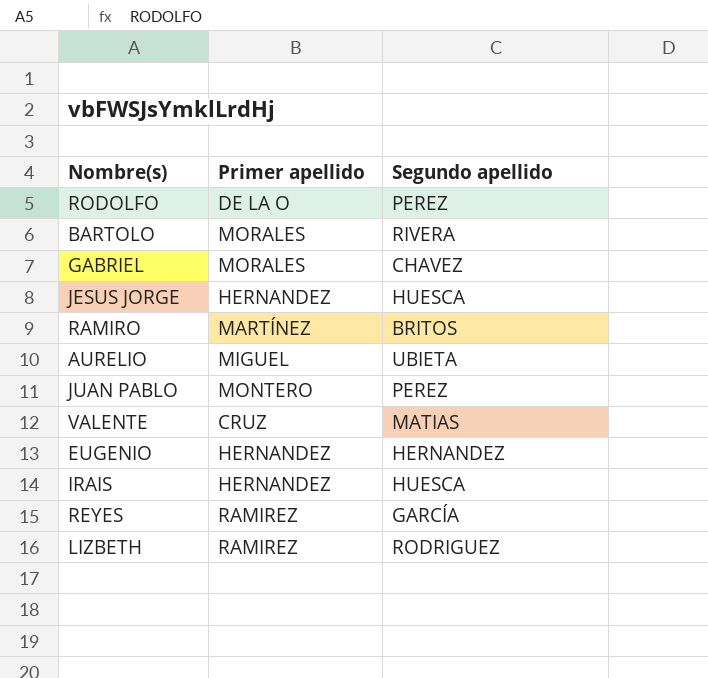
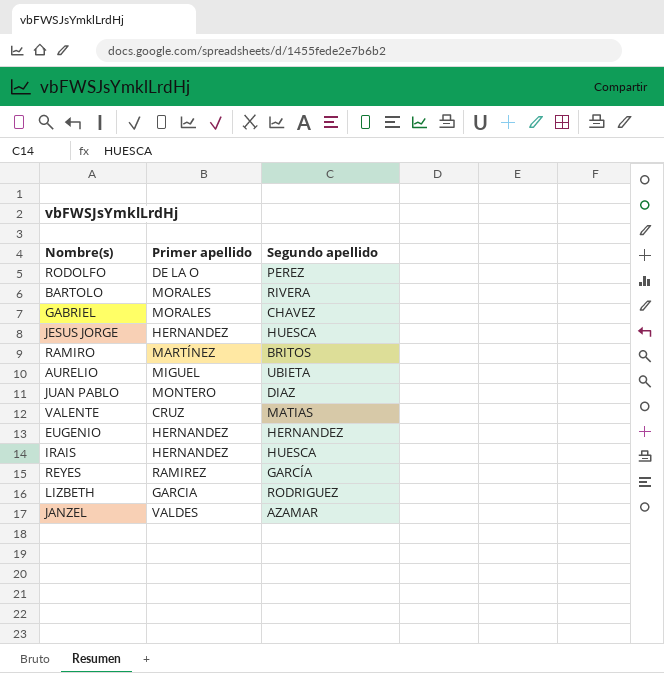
JUAN PABLO | Segundo apellido: PEREZ -> DIAZ
LIZBETH | Primer apellido: RAMIREZ -> GARCIA
row JANZEL: none -> VALDES | AZAMAR

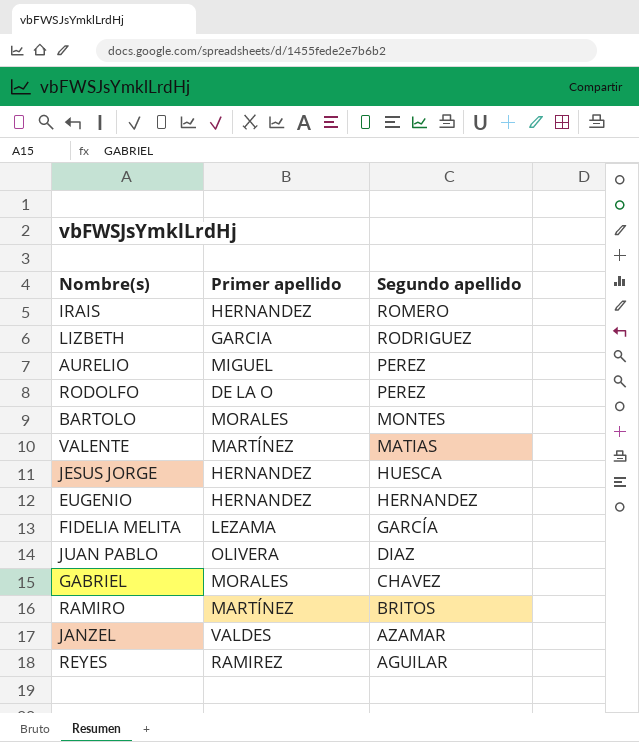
row order: none -> Segundo apellido descending
IRAIS | Segundo apellido: HUESCA -> ROMERO
AURELIO | Segundo apellido: UBIETA -> PEREZ
BARTOLO | Segundo apellido: RIVERA -> MONTES
VALENTE | Primer apellido: CRUZ -> MARTÍNEZ
row FIDELIA MELITA: none -> LEZAMA | GARCÍA
JUAN PABLO | Primer apellido: MONTERO -> OLIVERA
REYES | Segundo apellido: GARCÍA -> AGUILAR

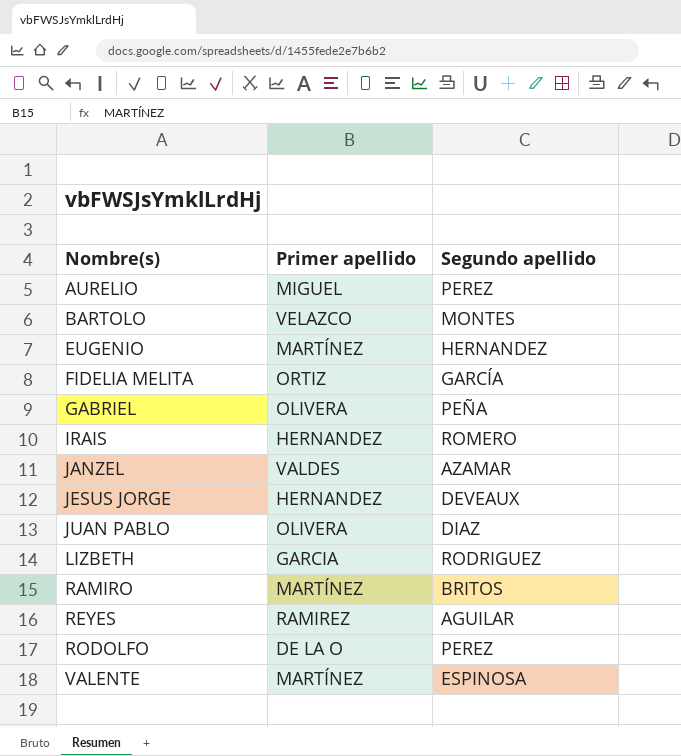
row order: Segundo apellido descending -> Nombre(s) ascending
BARTOLO | Primer apellido: MORALES -> VELAZCO
EUGENIO | Primer apellido: HERNANDEZ -> MARTÍNEZ
FIDELIA MELITA | Primer apellido: LEZAMA -> ORTIZ
GABRIEL | Primer apellido: MORALES -> OLIVERA
GABRIEL | Segundo apellido: CHAVEZ -> PEÑA
JESUS JORGE | Segundo apellido: HUESCA -> DEVEAUX
VALENTE | Segundo apellido: MATIAS -> ESPINOSA

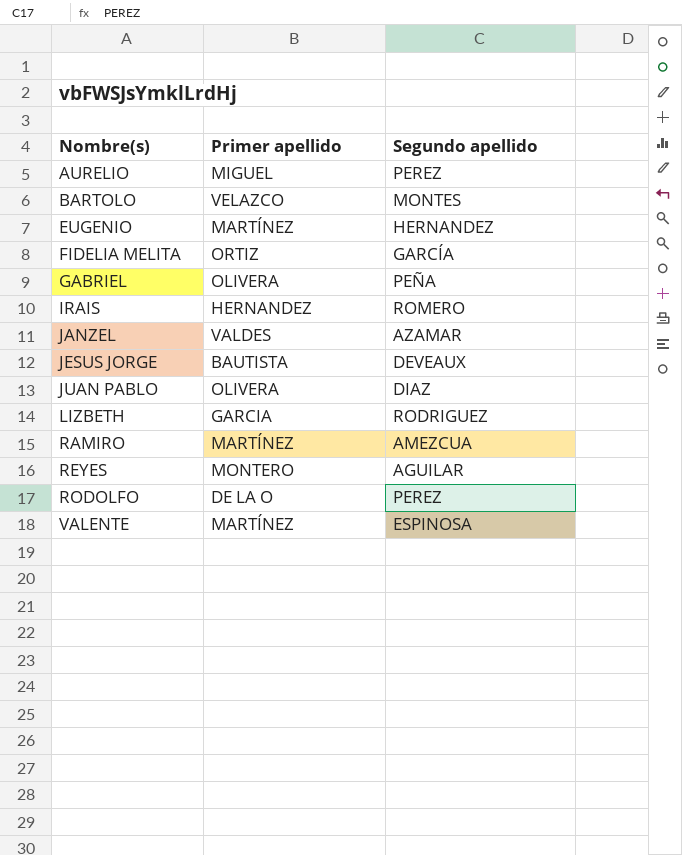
JESUS JORGE | Primer apellido: HERNANDEZ -> BAUTISTA
RAMIRO | Segundo apellido: BRITOS -> AMEZCUA
REYES | Primer apellido: RAMIREZ -> MONTERO

